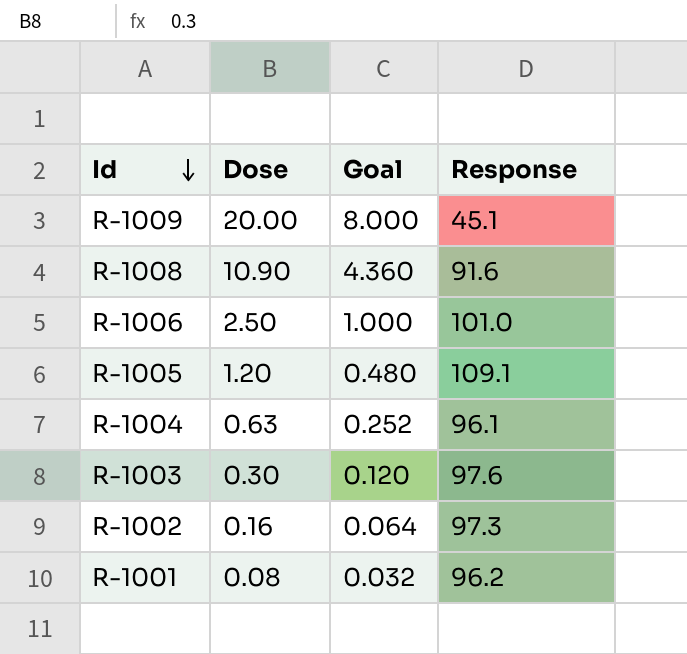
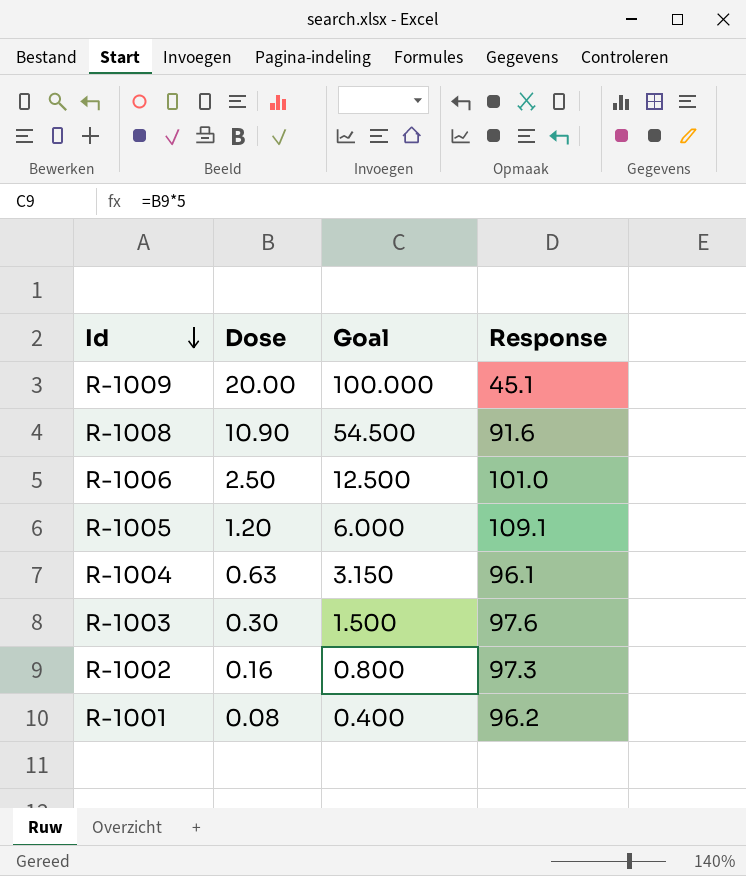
column Goal | formula: [Dose] * 0.4 -> [Dose] * 5

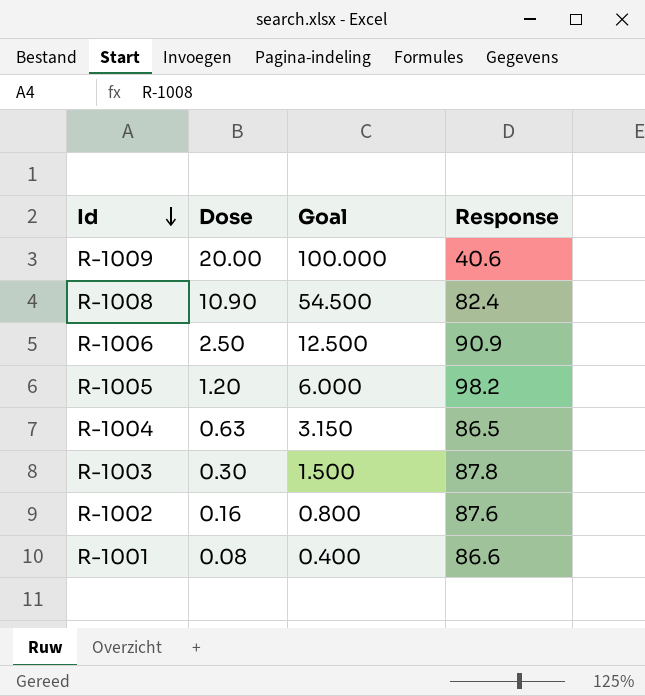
R-1009 | Response: 45.1 -> 40.6
R-1008 | Response: 91.6 -> 82.4
R-1006 | Response: 101.0 -> 90.9
R-1005 | Response: 109.1 -> 98.2
R-1004 | Response: 96.1 -> 86.5
R-1003 | Response: 97.6 -> 87.8
R-1002 | Response: 97.3 -> 87.6
R-1001 | Response: 96.2 -> 86.6

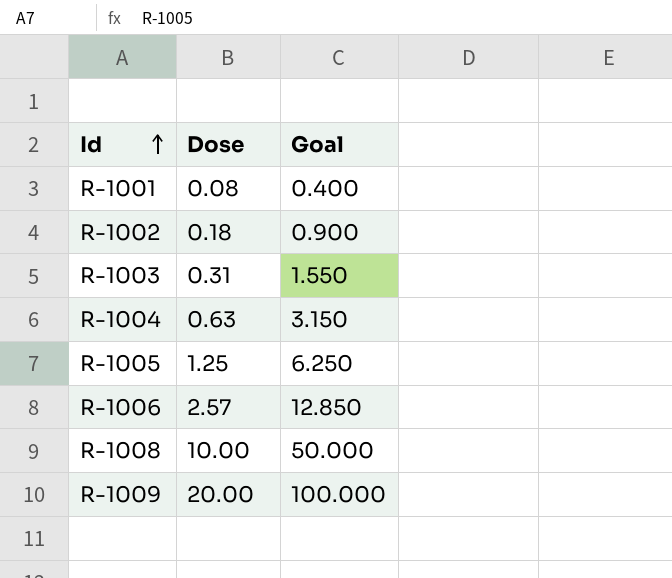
row order: Id descending -> Id ascending
column Response | position: 4 -> none
R-1002 | Dose: 0.16 -> 0.18
R-1002 | Goal: 0.800 -> 0.900
R-1003 | Dose: 0.30 -> 0.31
R-1003 | Goal: 1.500 -> 1.550
R-1005 | Dose: 1.20 -> 1.25
R-1005 | Goal: 6.000 -> 6.250
R-1006 | Dose: 2.50 -> 2.57
R-1006 | Goal: 12.500 -> 12.850
R-1008 | Dose: 10.90 -> 10.00
R-1008 | Goal: 54.500 -> 50.000

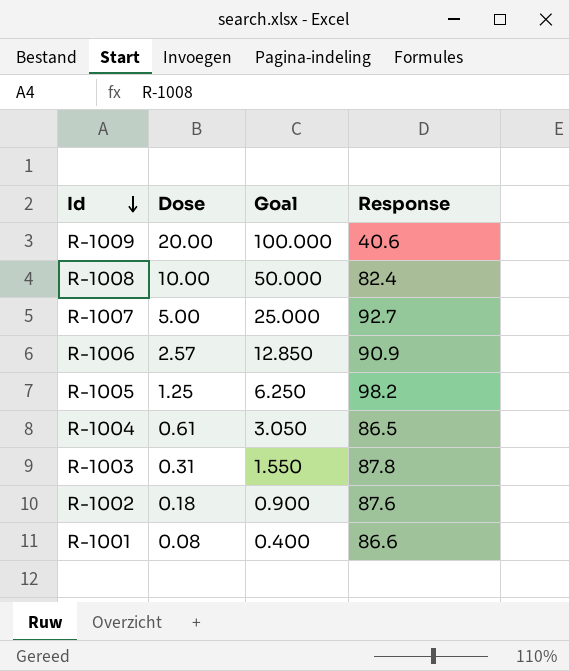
row order: Id ascending -> Id descending
column Response | position: none -> 4
row R-1007: none -> 5.00 | 25.000 | 92.7
R-1004 | Dose: 0.63 -> 0.61
R-1004 | Goal: 3.150 -> 3.050

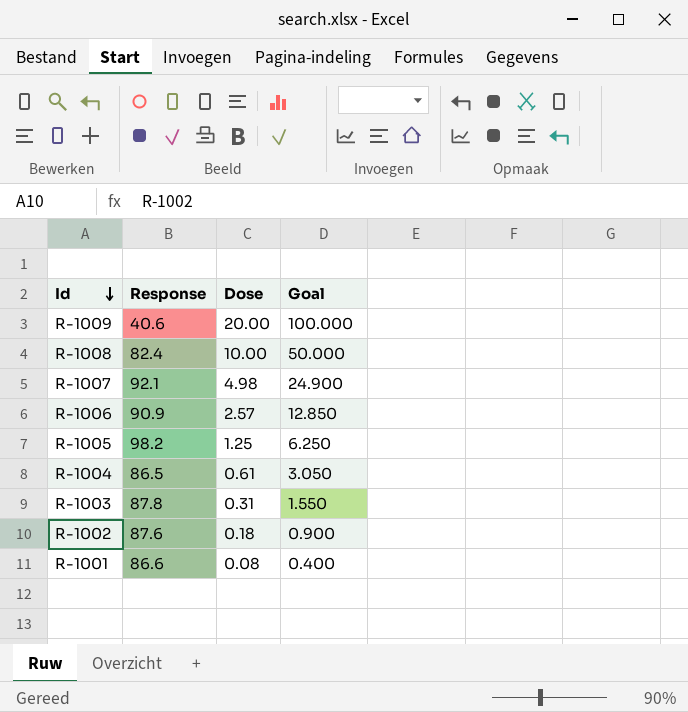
column Response | position: 4 -> 2
R-1007 | Response: 92.7 -> 92.1
R-1007 | Dose: 5.00 -> 4.98
R-1007 | Goal: 25.000 -> 24.900

